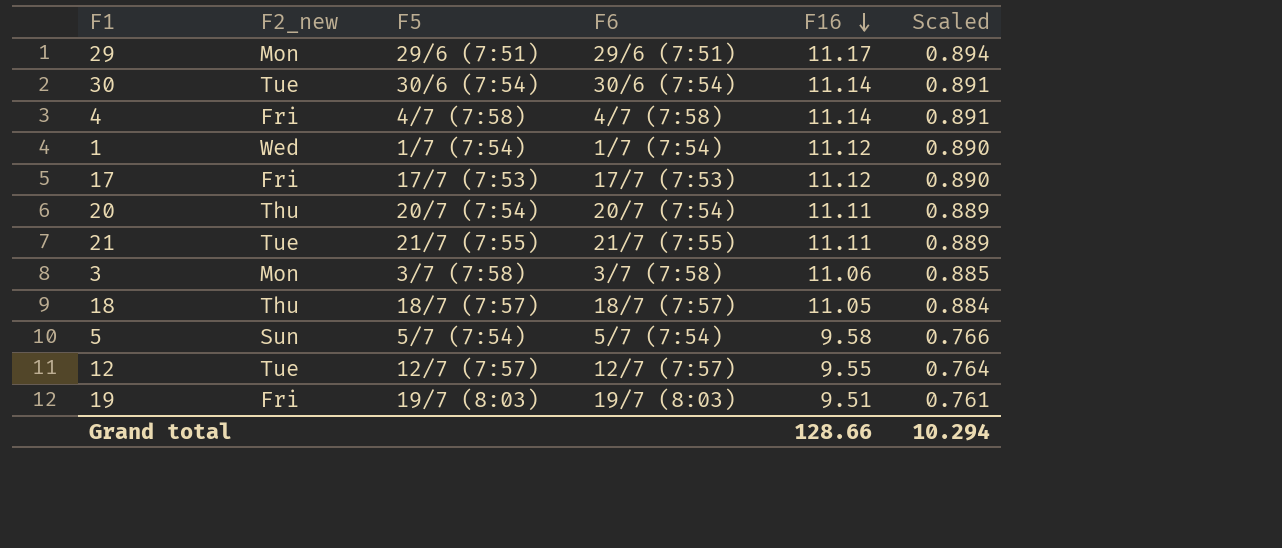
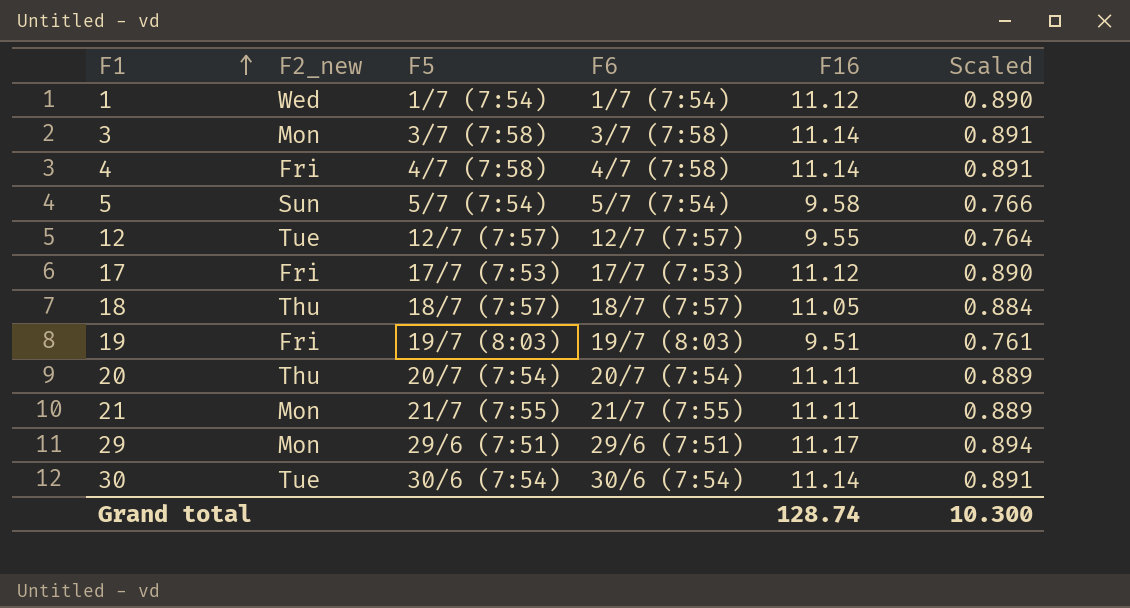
row order: F16 descending -> F1 ascending
3 | F16: 11.06 -> 11.14
3 | Scaled: 0.885 -> 0.891
21 | F2_new: Tue -> Mon
Grand total | F16: 128.66 -> 128.74
Grand total | Scaled: 10.294 -> 10.300

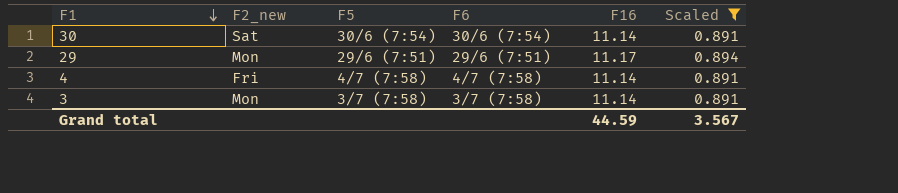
filter: none -> Scaled >= 0.891
row order: F1 ascending -> F1 descending
30 | F2_new: Tue -> Sat
Grand total | F16: 128.74 -> 44.59
Grand total | Scaled: 10.300 -> 3.567

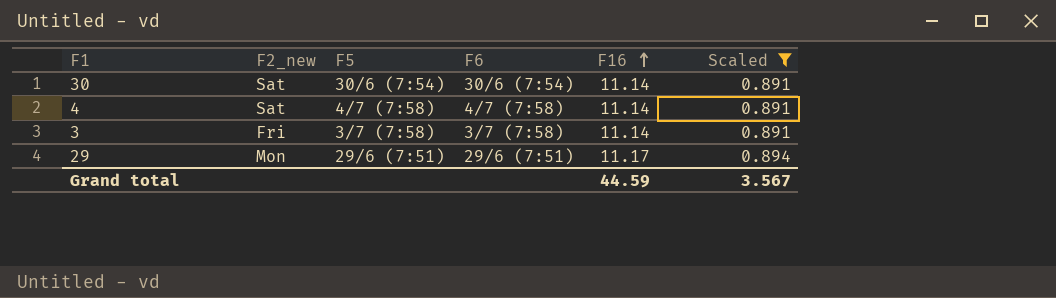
row order: F1 descending -> F16 ascending
4 | F2_new: Fri -> Sat
3 | F2_new: Mon -> Fri

